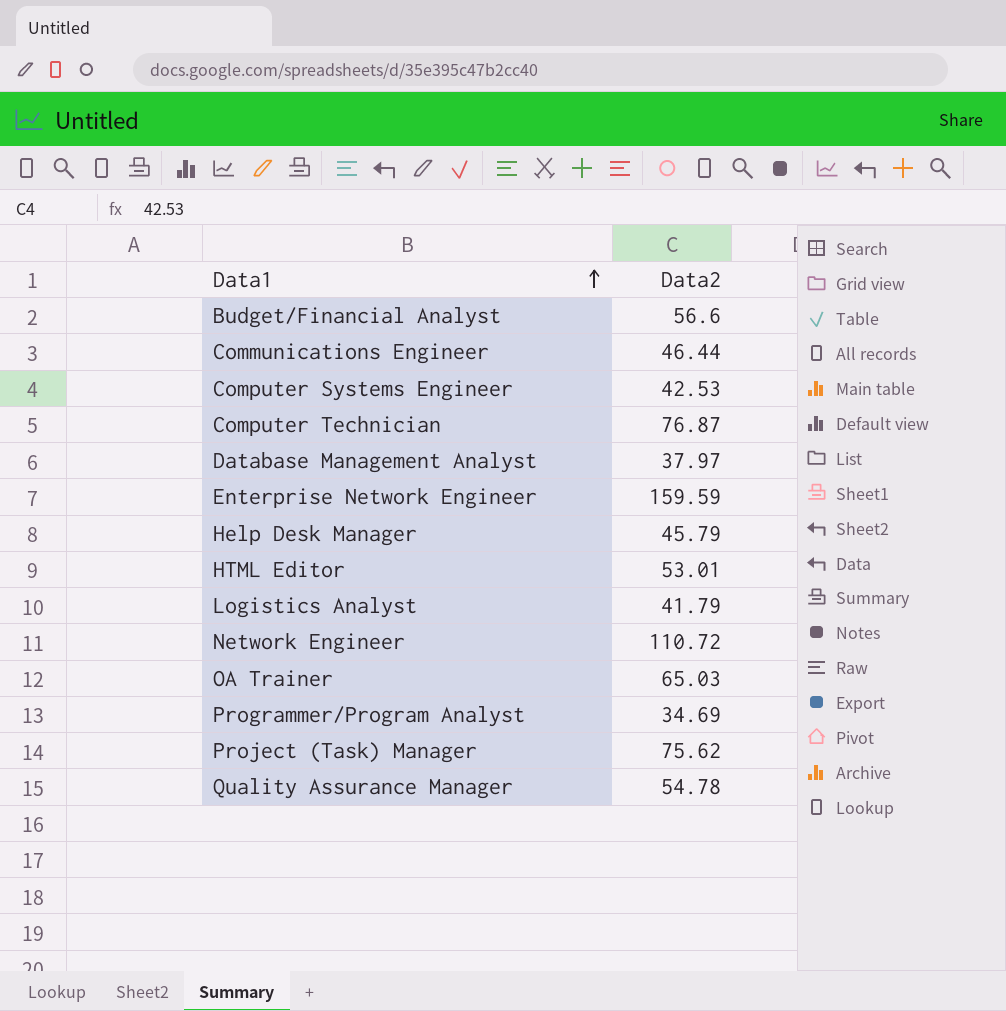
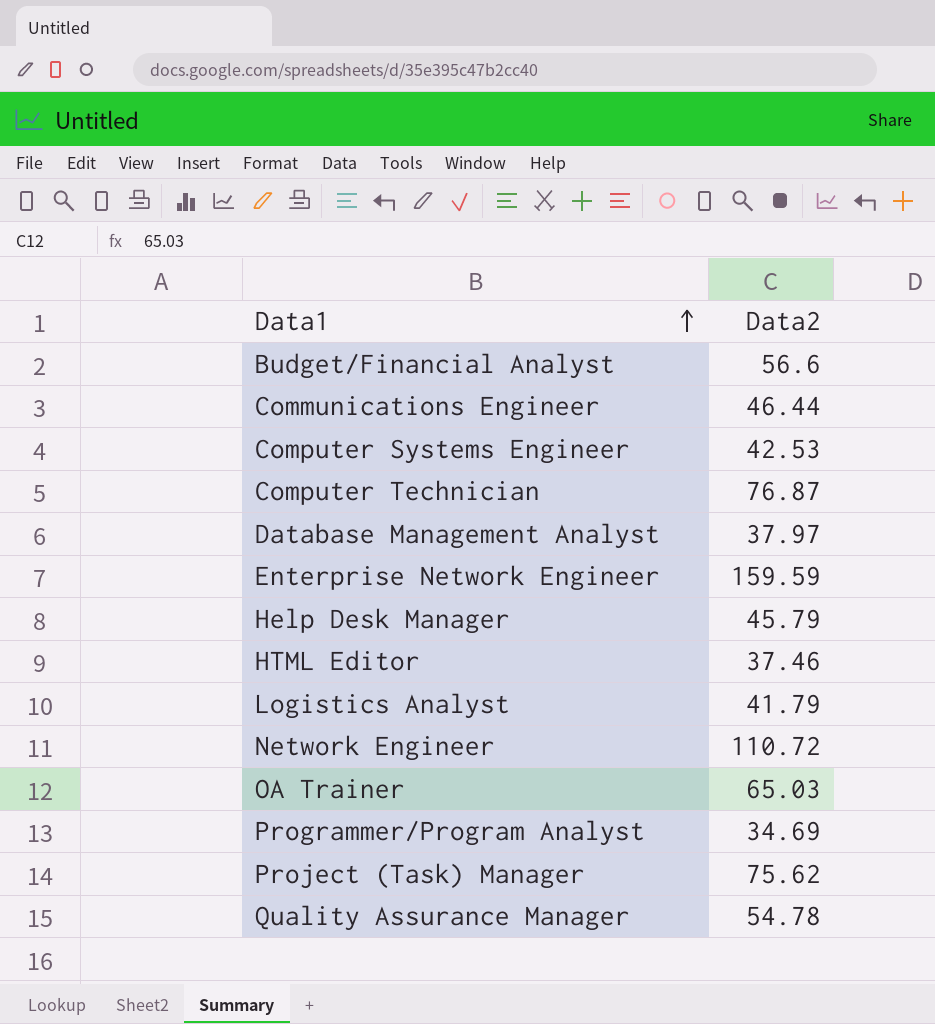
HTML Editor | Data2: 53.01 -> 37.46

